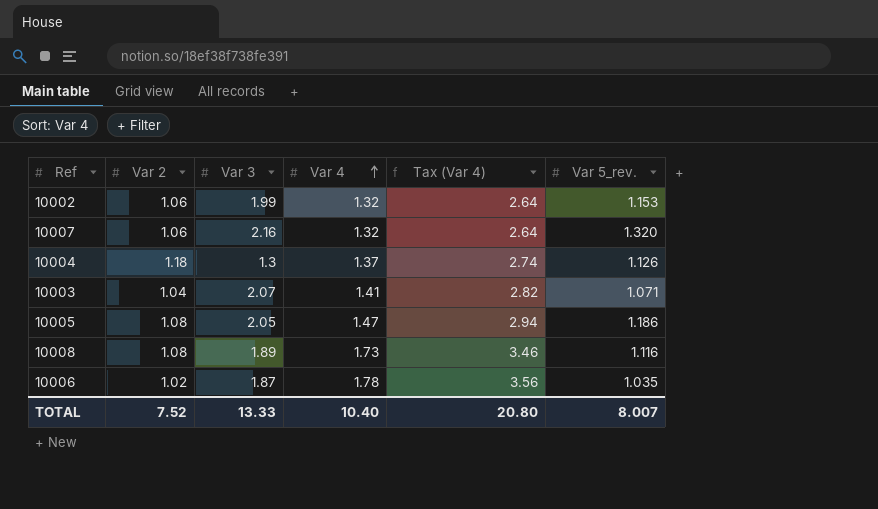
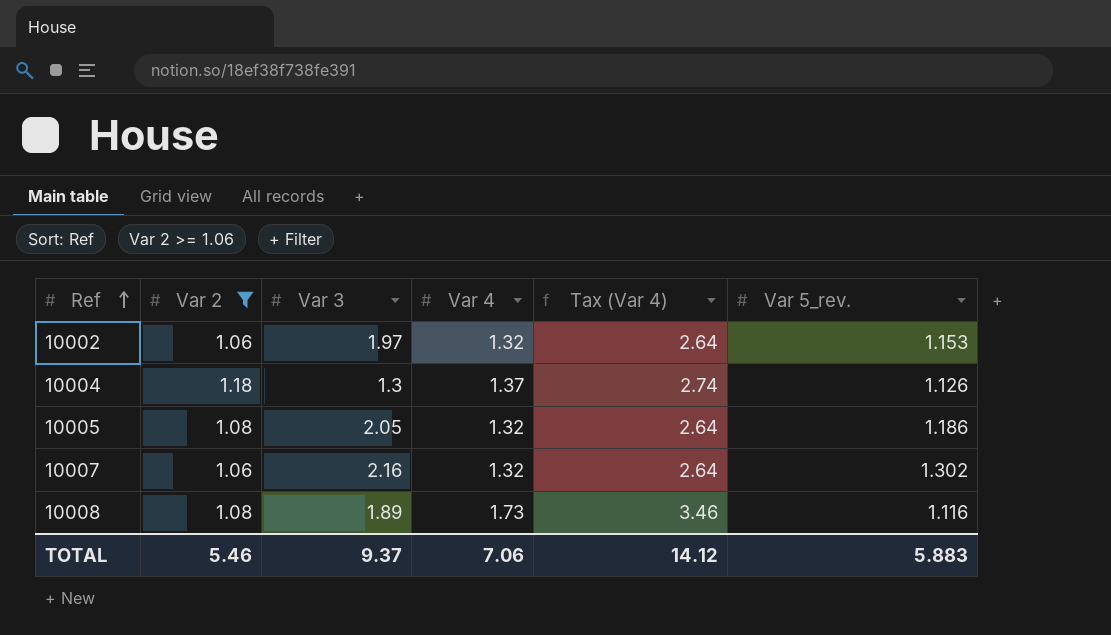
filter: none -> Var 2 >= 1.06
row order: Var 4 ascending -> Ref ascending
10002 | Var 3: 1.99 -> 1.97
10005 | Var 4: 1.47 -> 1.32
10005 | Tax (Var 4): 2.94 -> 2.64
10007 | Var 5_rev.: 1.320 -> 1.302
TOTAL | Var 2: 7.52 -> 5.46
TOTAL | Var 3: 13.33 -> 9.37
TOTAL | Var 4: 10.40 -> 7.06
TOTAL | Tax (Var 4): 20.80 -> 14.12
TOTAL | Var 5_rev.: 8.007 -> 5.883

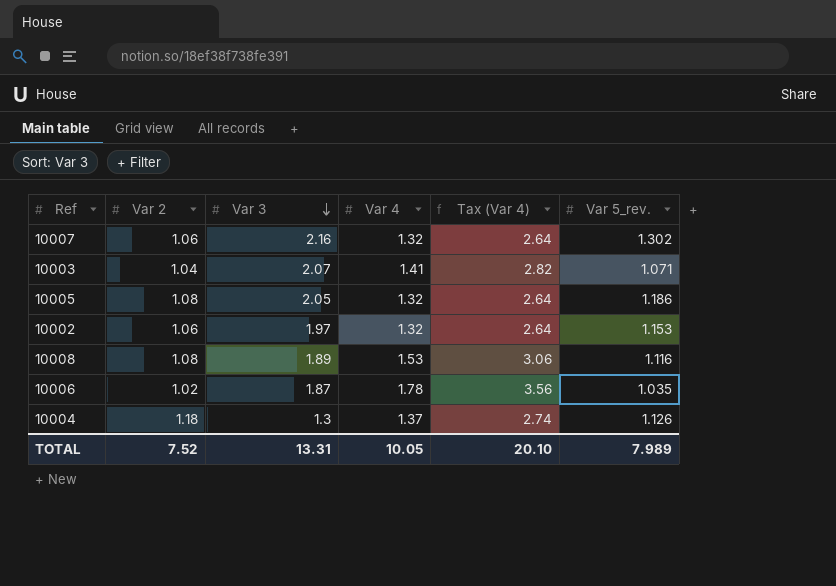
filter: Var 2 >= 1.06 -> none
row order: Ref ascending -> Var 3 descending
10008 | Var 4: 1.73 -> 1.53
10008 | Tax (Var 4): 3.46 -> 3.06
TOTAL | Var 2: 5.46 -> 7.52
TOTAL | Var 3: 9.37 -> 13.31
TOTAL | Var 4: 7.06 -> 10.05
TOTAL | Tax (Var 4): 14.12 -> 20.10
TOTAL | Var 5_rev.: 5.883 -> 7.989

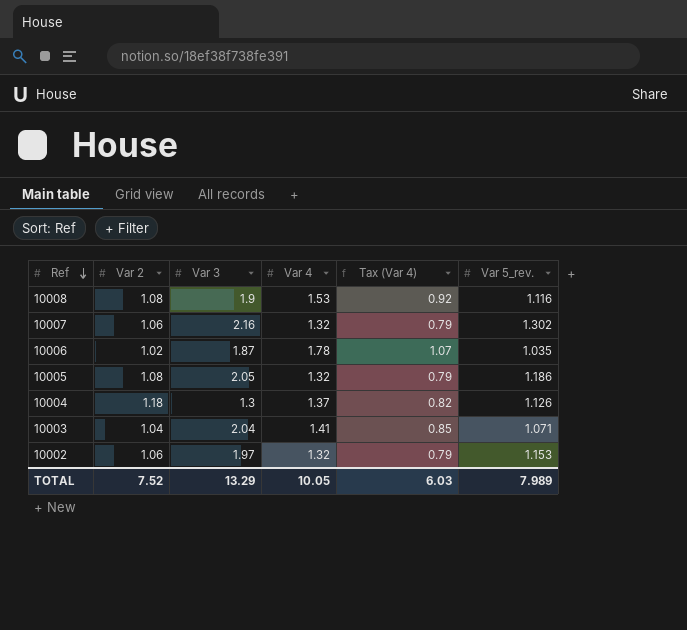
row order: Var 3 descending -> Ref descending
column Tax (Var 4) | formula: [Var 4] * 2 -> [Var 4] * 0.6
10008 | Var 3: 1.89 -> 1.9
10003 | Var 3: 2.07 -> 2.04
TOTAL | Var 3: 13.31 -> 13.29
TOTAL | Tax (Var 4): 20.10 -> 6.03

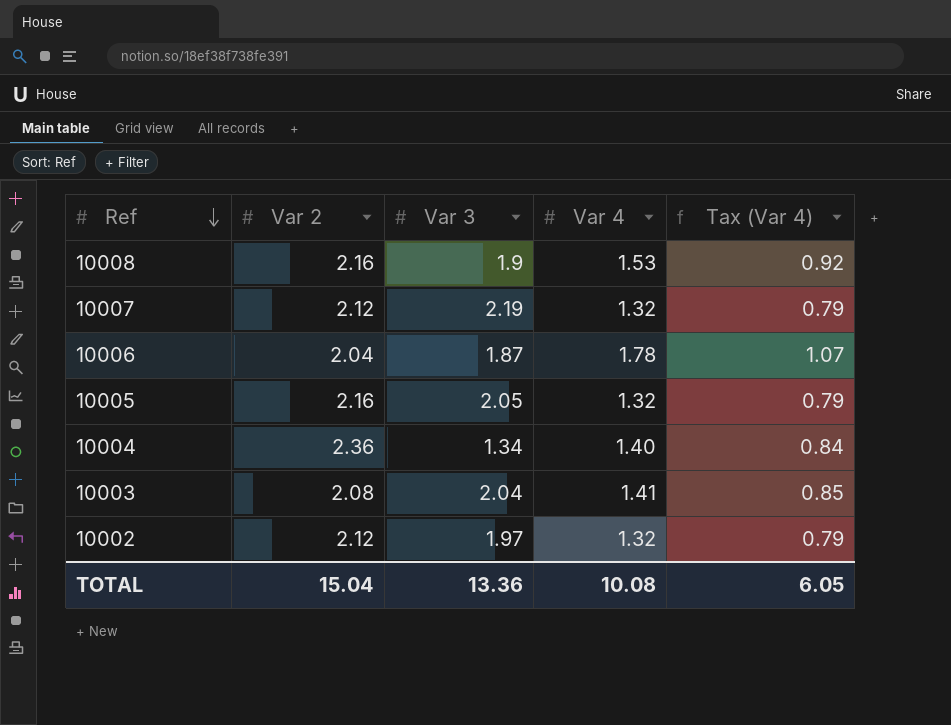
column Var 5_rev. | position: 6 -> none
10008 | Var 2: 1.08 -> 2.16
10007 | Var 2: 1.06 -> 2.12
10007 | Var 3: 2.16 -> 2.19
10006 | Var 2: 1.02 -> 2.04
10005 | Var 2: 1.08 -> 2.16
10004 | Var 2: 1.18 -> 2.36
10004 | Var 3: 1.3 -> 1.34
10004 | Var 4: 1.37 -> 1.40
10004 | Tax (Var 4): 0.82 -> 0.84
10003 | Var 2: 1.04 -> 2.08
10002 | Var 2: 1.06 -> 2.12
TOTAL | Var 2: 7.52 -> 15.04
TOTAL | Var 3: 13.29 -> 13.36
TOTAL | Var 4: 10.05 -> 10.08
TOTAL | Tax (Var 4): 6.03 -> 6.05

